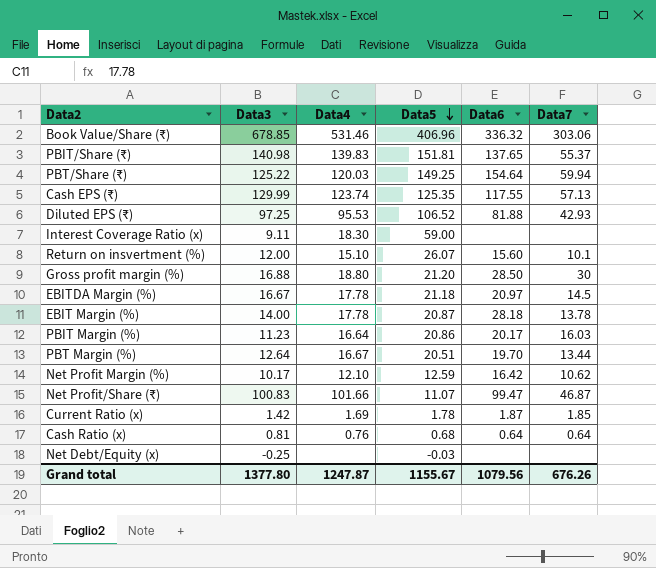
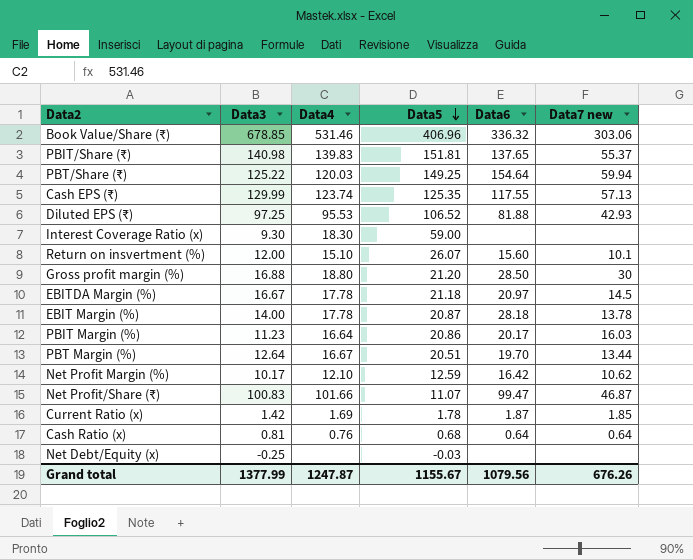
column name: Data7 -> Data7 new
Interest Coverage Ratio (x) | Data3: 9.11 -> 9.30
Grand total | Data3: 1377.80 -> 1377.99

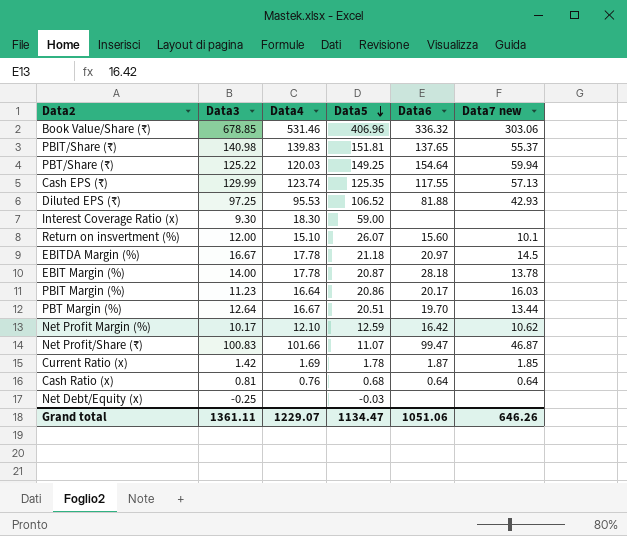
row Gross profit margin (%): 16.88 | 18.80 | 21.20 | 28.50 | 30 -> none
Grand total | Data3: 1377.99 -> 1361.11
Grand total | Data4: 1247.87 -> 1229.07
Grand total | Data5: 1155.67 -> 1134.47
Grand total | Data6: 1079.56 -> 1051.06
Grand total | Data7 new: 676.26 -> 646.26

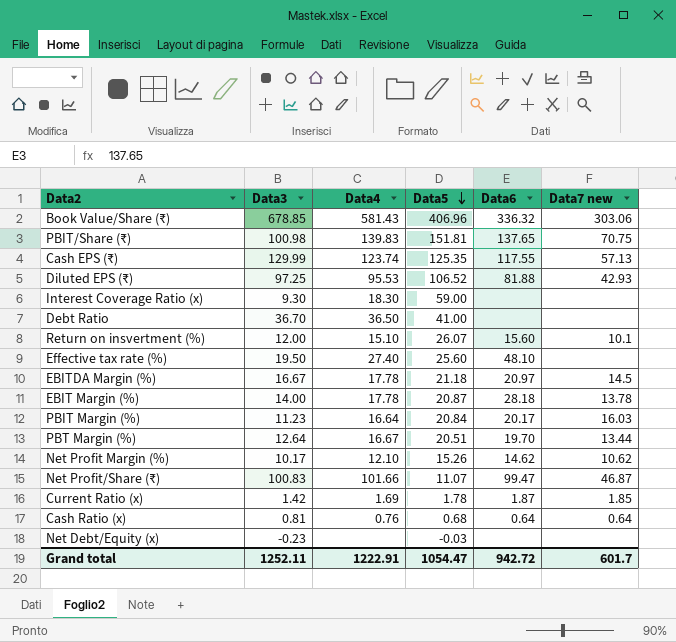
row PBT/Share (₹): 125.22 | 120.03 | 149.25 | 154.64 | 59.94 -> none
Book Value/Share (₹) | Data4: 531.46 -> 581.43
PBIT/Share (₹) | Data3: 140.98 -> 100.98
PBIT/Share (₹) | Data7 new: 55.37 -> 70.75
row Debt Ratio: none -> 36.70 | 36.50 | 41.00 | none | none
row Effective tax rate (%): none -> 19.50 | 27.40 | 25.60 | 48.10 | none
PBIT Margin (%) | Data5: 20.86 -> 20.84
Net Profit Margin (%) | Data5: 12.59 -> 15.26
Net Profit Margin (%) | Data6: 16.42 -> 14.62
Net Debt/Equity (x) | Data3: -0.25 -> -0.23
Grand total | Data3: 1361.11 -> 1252.11
Grand total | Data4: 1229.07 -> 1222.91
Grand total | Data5: 1134.47 -> 1054.47
Grand total | Data6: 1051.06 -> 942.72
Grand total | Data7 new: 646.26 -> 601.7

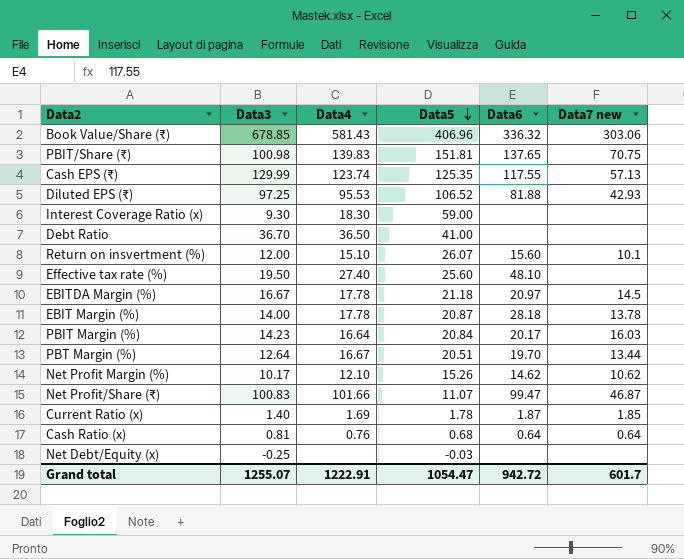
PBIT Margin (%) | Data3: 11.23 -> 14.23
Current Ratio (x) | Data3: 1.42 -> 1.40
Net Debt/Equity (x) | Data3: -0.23 -> -0.25
Grand total | Data3: 1252.11 -> 1255.07

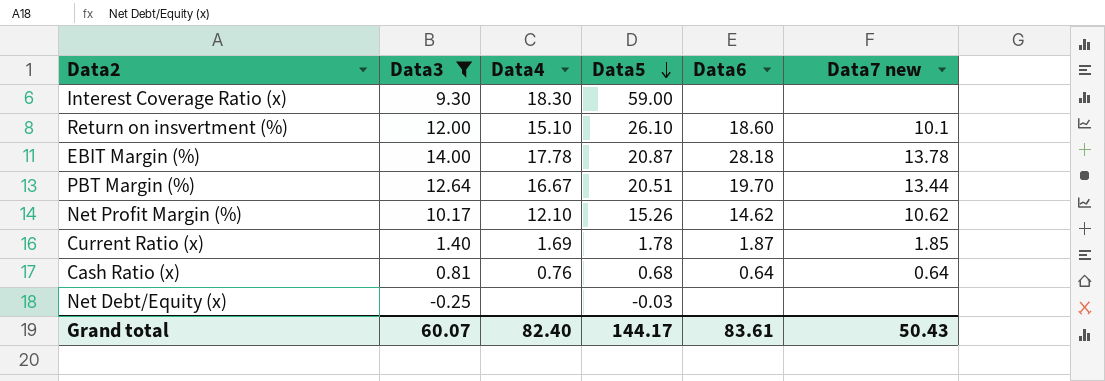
filter: none -> Data3 <= 14.00
Return on insvertment (%) | Data5: 26.07 -> 26.10
Return on insvertment (%) | Data6: 15.60 -> 18.60
Grand total | Data3: 1255.07 -> 60.07
Grand total | Data4: 1222.91 -> 82.40
Grand total | Data5: 1054.47 -> 144.17
Grand total | Data6: 942.72 -> 83.61
Grand total | Data7 new: 601.7 -> 50.43

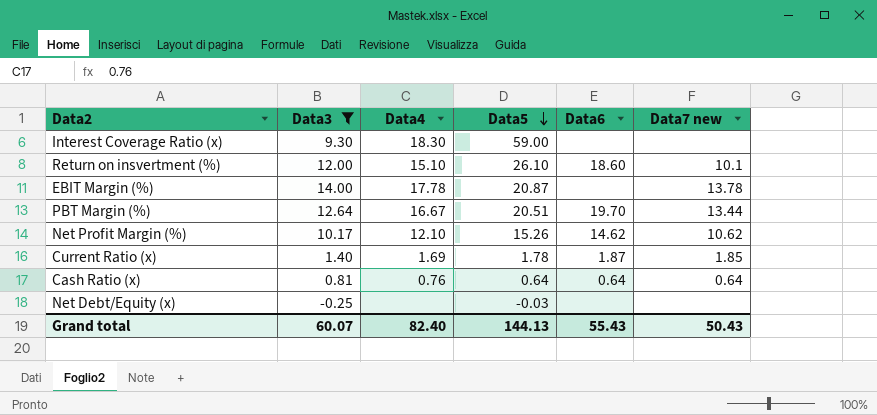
EBIT Margin (%) | Data6: 28.18 -> none
Cash Ratio (x) | Data5: 0.68 -> 0.64
Grand total | Data5: 144.17 -> 144.13
Grand total | Data6: 83.61 -> 55.43

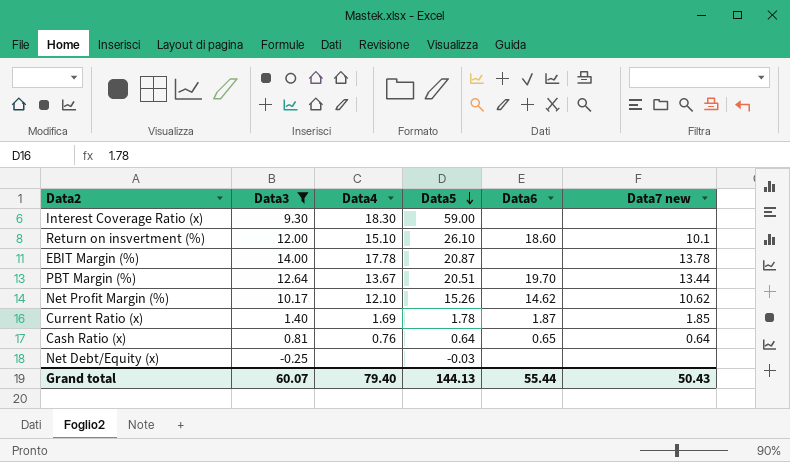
PBT Margin (%) | Data4: 16.67 -> 13.67
Cash Ratio (x) | Data6: 0.64 -> 0.65
Grand total | Data4: 82.40 -> 79.40
Grand total | Data6: 55.43 -> 55.44

